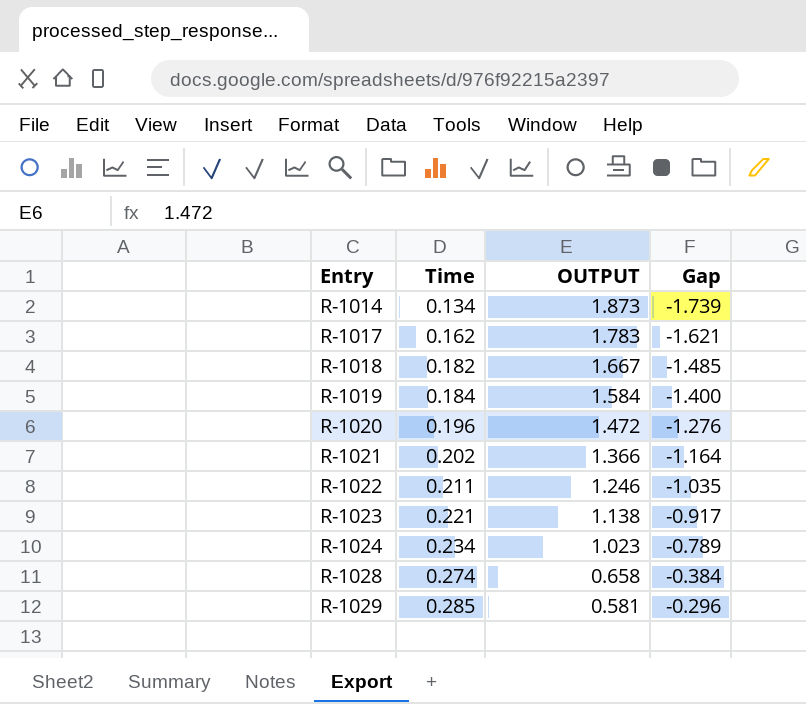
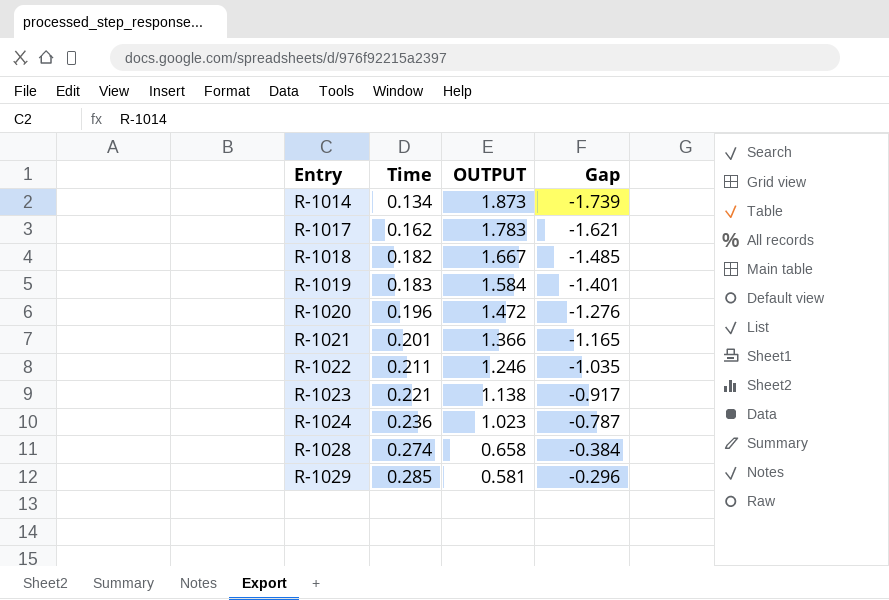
R-1019 | Time: 0.184 -> 0.183
R-1019 | Gap: -1.400 -> -1.401
R-1021 | Time: 0.202 -> 0.201
R-1021 | Gap: -1.164 -> -1.165
R-1024 | Time: 0.234 -> 0.236
R-1024 | Gap: -0.789 -> -0.787

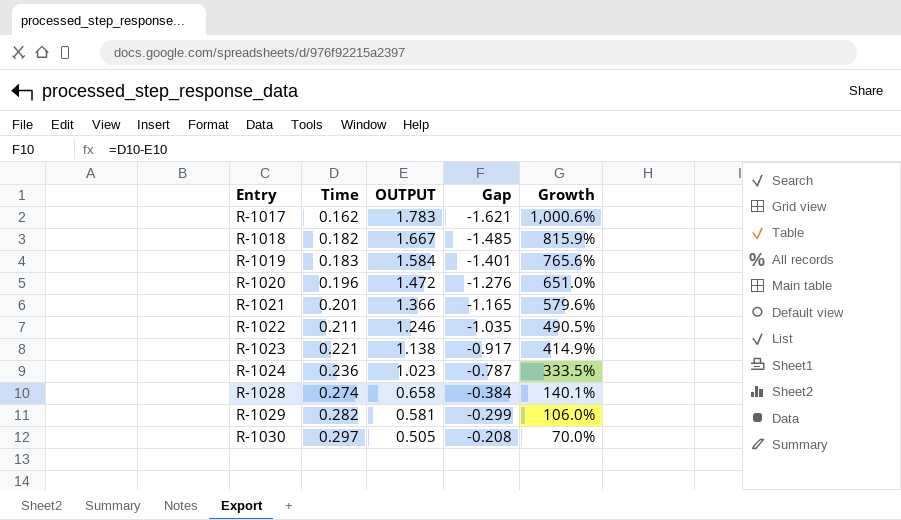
column Growth | formula: none -> ([OUTPUT] - [Time]) / [Time]
row R-1014: 0.134 | 1.873 | -1.739 -> none
R-1029 | Time: 0.285 -> 0.282
R-1029 | Gap: -0.296 -> -0.299
row R-1030: none -> 0.297 | 0.505 | -0.208 | 70.0%

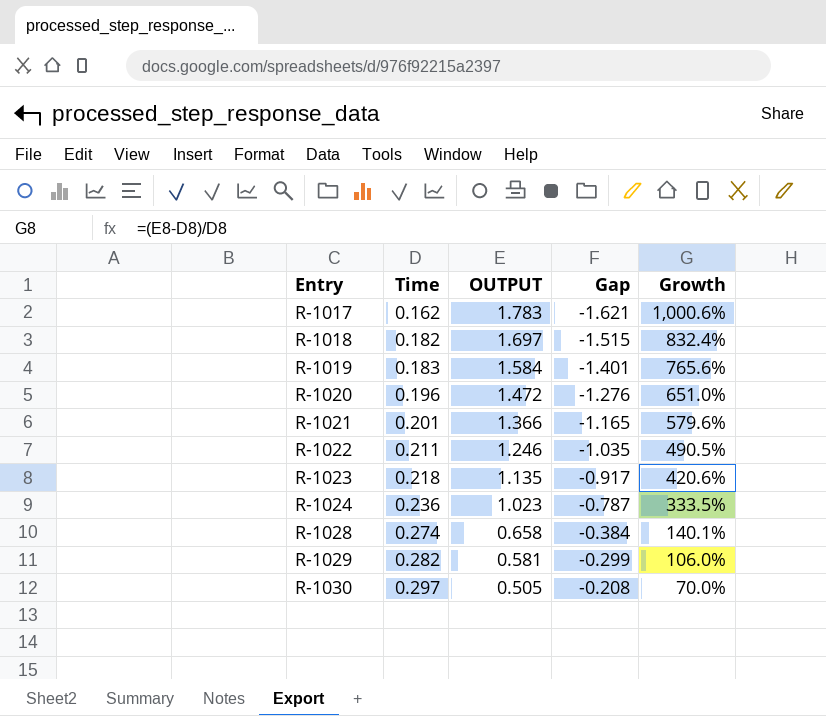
R-1018 | OUTPUT: 1.667 -> 1.697
R-1018 | Gap: -1.485 -> -1.515
R-1018 | Growth: 815.9% -> 832.4%
R-1023 | Time: 0.221 -> 0.218
R-1023 | OUTPUT: 1.138 -> 1.135
R-1023 | Growth: 414.9% -> 420.6%

